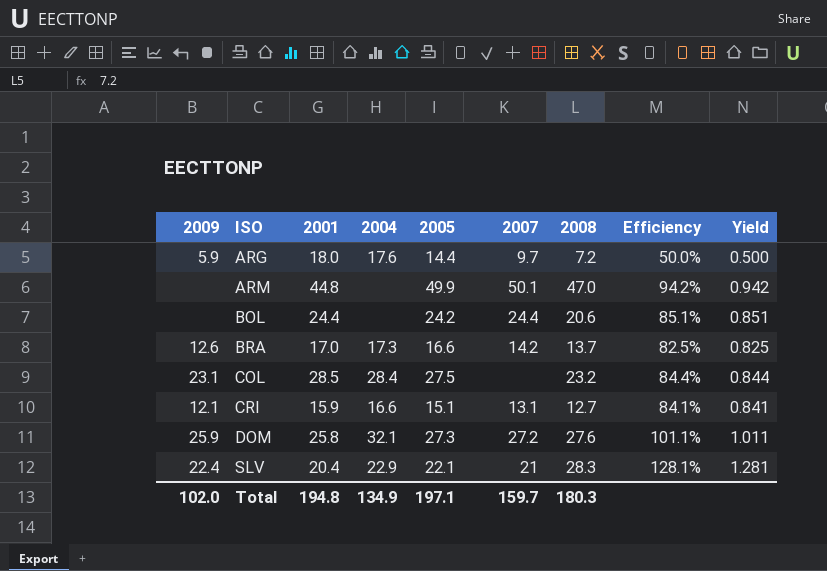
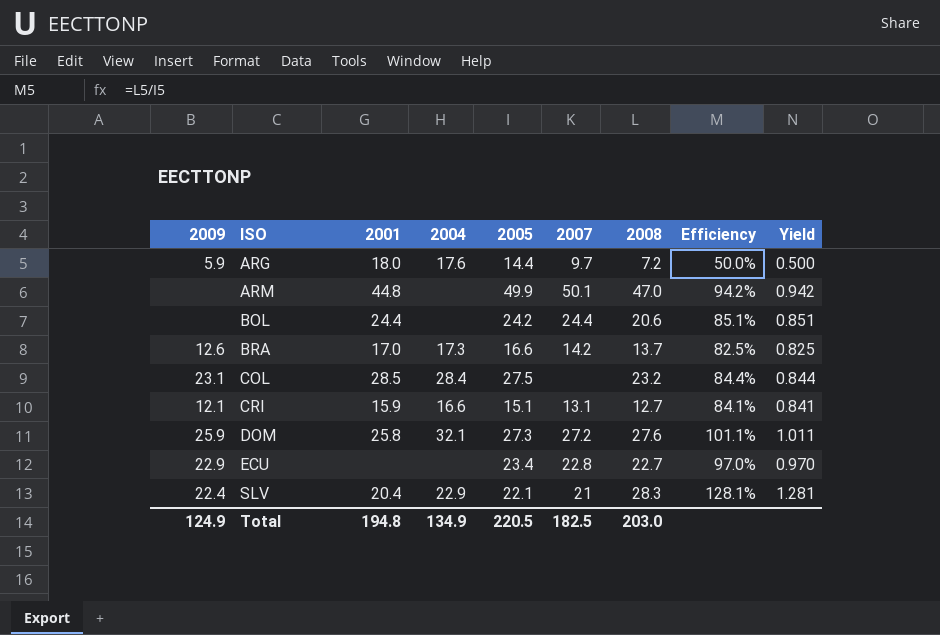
row ECU: none -> 22.9 | none | none | 23.4 | 22.8 | 22.7 | 97.0% | 0.970
Total | 2009: 102.0 -> 124.9
Total | 2005: 197.1 -> 220.5
Total | 2007: 159.7 -> 182.5
Total | 2008: 180.3 -> 203.0

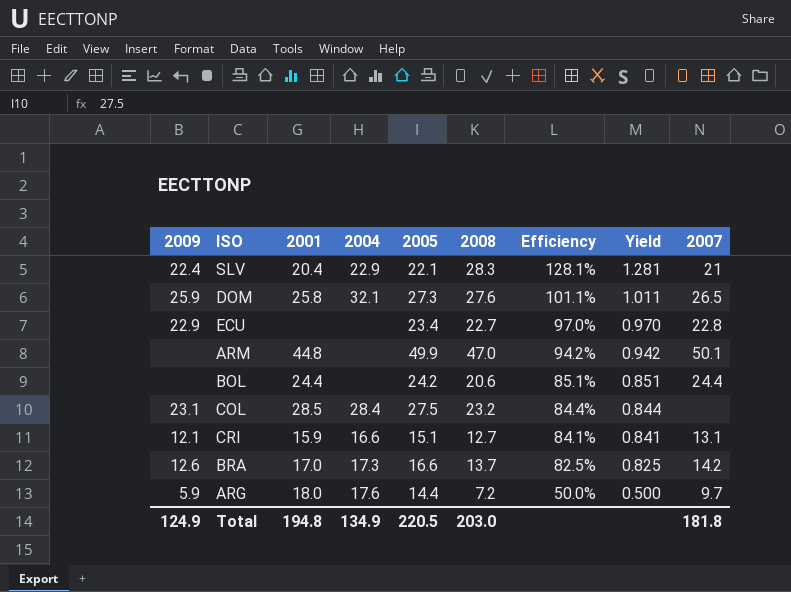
row order: ISO ascending -> Efficiency descending
column 2007 | position: 6 -> 9
DOM | 2007: 27.2 -> 26.5
Total | 2007: 182.5 -> 181.8

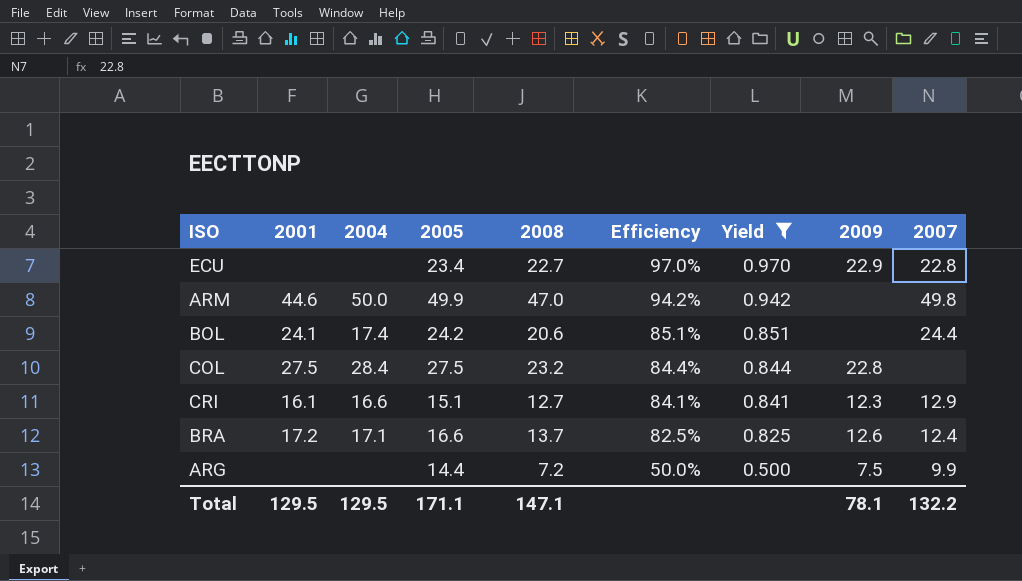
filter: none -> Yield <= 0.970
column 2009 | position: 1 -> 8
ARM | 2001: 44.8 -> 44.6
ARM | 2004: none -> 50.0
ARM | 2007: 50.1 -> 49.8
BOL | 2001: 24.4 -> 24.1
BOL | 2004: none -> 17.4
COL | 2001: 28.5 -> 27.5
COL | 2009: 23.1 -> 22.8
CRI | 2001: 15.9 -> 16.1
CRI | 2009: 12.1 -> 12.3
CRI | 2007: 13.1 -> 12.9
BRA | 2001: 17.0 -> 17.2
BRA | 2004: 17.3 -> 17.1
BRA | 2007: 14.2 -> 12.4
ARG | 2001: 18.0 -> none
ARG | 2004: 17.6 -> none
ARG | 2009: 5.9 -> 7.5
ARG | 2007: 9.7 -> 9.9
Total | 2001: 194.8 -> 129.5
Total | 2004: 134.9 -> 129.5
Total | 2005: 220.5 -> 171.1
Total | 2008: 203.0 -> 147.1
Total | 2009: 124.9 -> 78.1
Total | 2007: 181.8 -> 132.2

